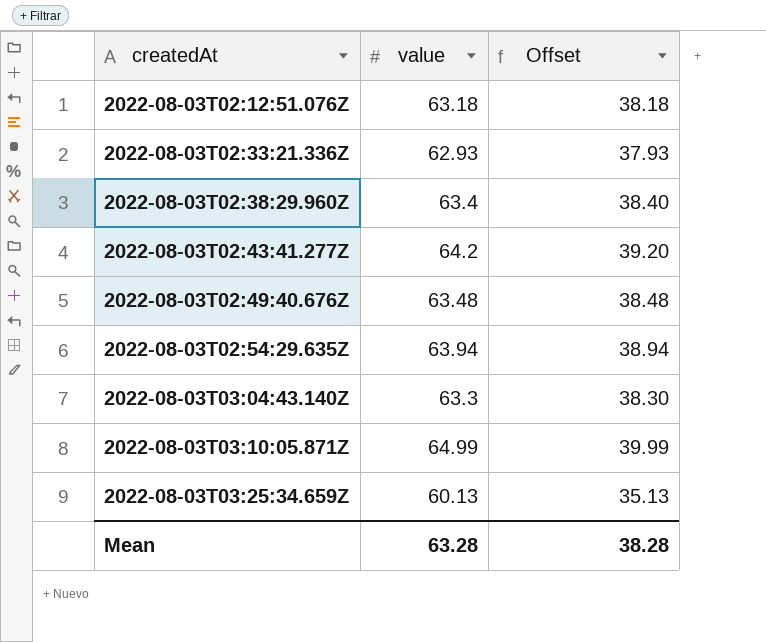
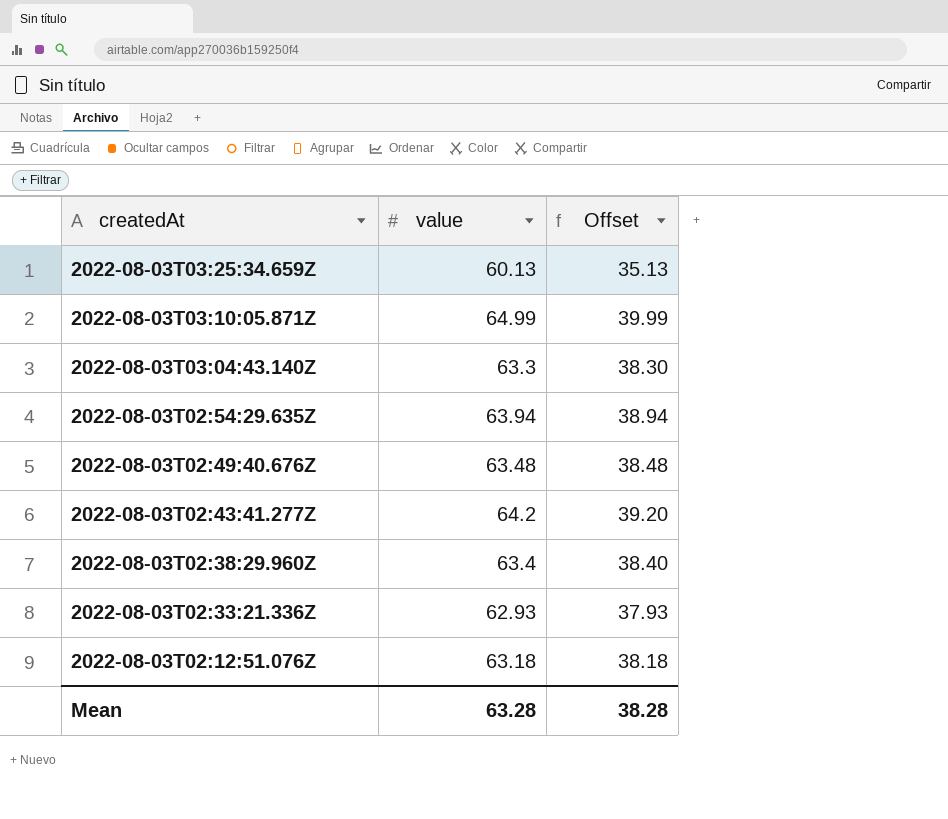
row order: createdAt ascending -> createdAt descending

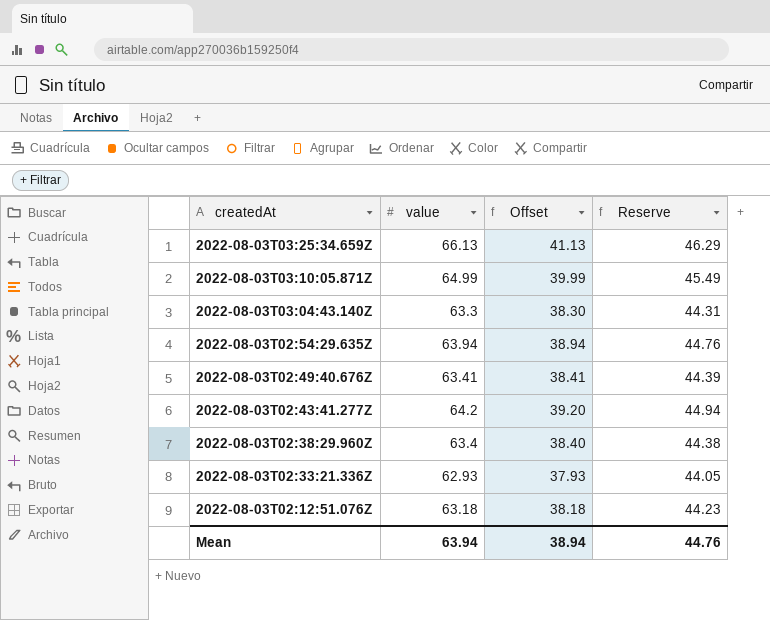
column Reserve | formula: none -> [value] * 0.7
2022-08-03T03:25:34.659Z | value: 60.13 -> 66.13
2022-08-03T03:25:34.659Z | Offset: 35.13 -> 41.13
2022-08-03T02:49:40.676Z | value: 63.48 -> 63.41
2022-08-03T02:49:40.676Z | Offset: 38.48 -> 38.41
Mean | value: 63.28 -> 63.94
Mean | Offset: 38.28 -> 38.94

